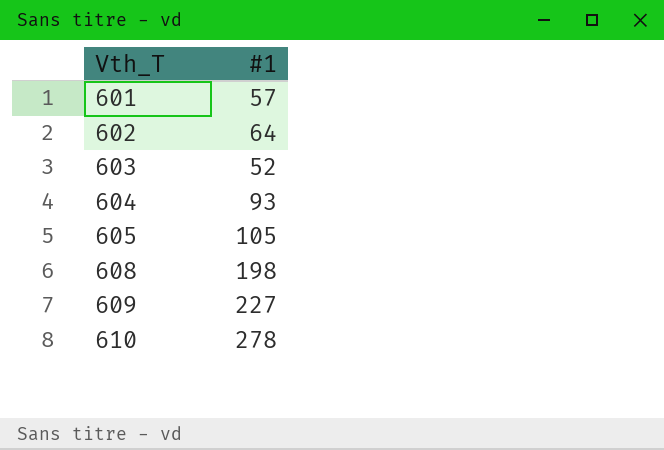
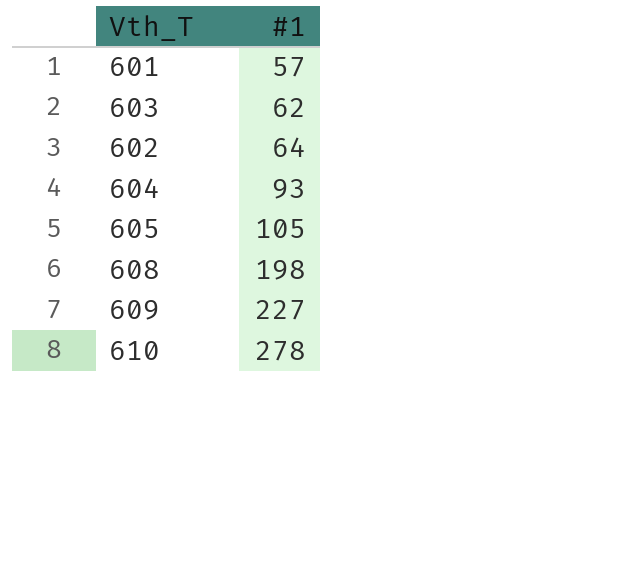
row order: Vth_T ascending -> #1 ascending
603 | #1: 52 -> 62

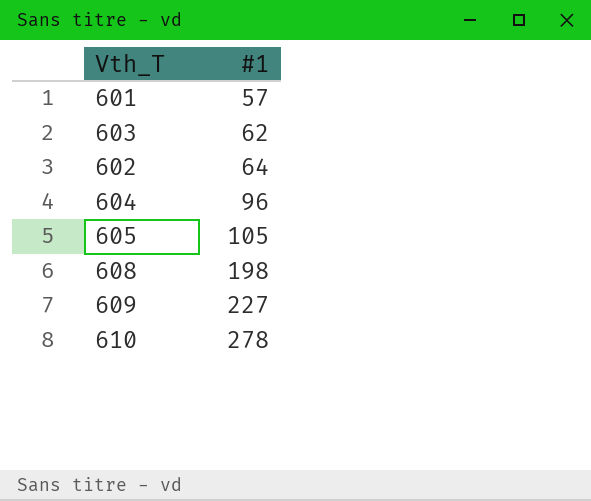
604 | #1: 93 -> 96

